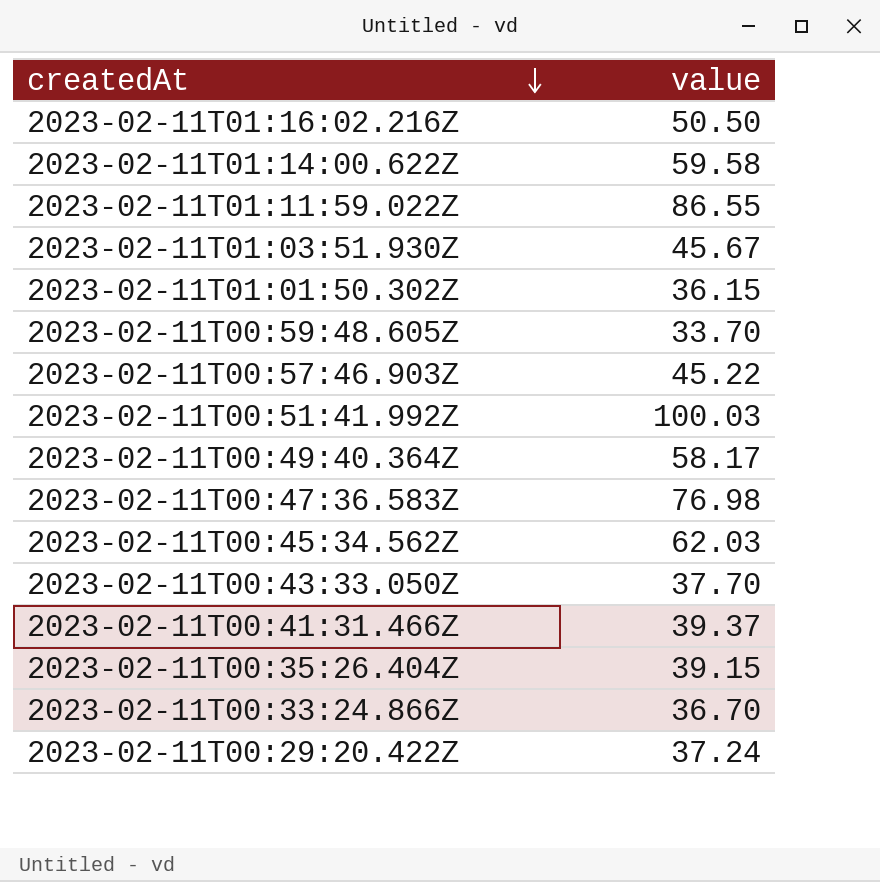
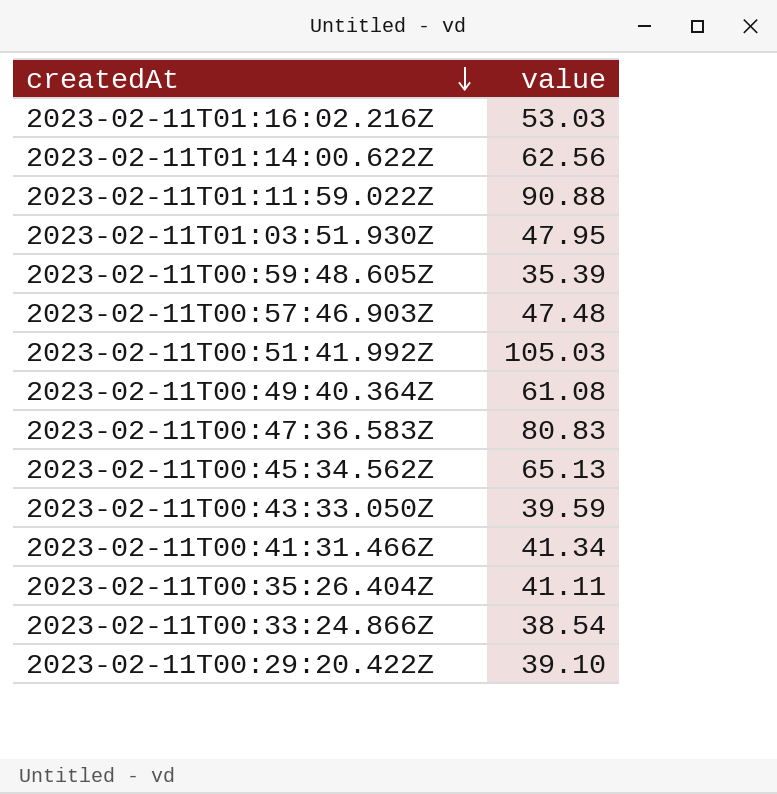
row 2023-02-11T01:01:50.302Z: 36.15 -> none
2023-02-11T01:16:02.216Z | value: 50.50 -> 53.03
2023-02-11T01:14:00.622Z | value: 59.58 -> 62.56
2023-02-11T01:11:59.022Z | value: 86.55 -> 90.88
2023-02-11T01:03:51.930Z | value: 45.67 -> 47.95
2023-02-11T00:59:48.605Z | value: 33.70 -> 35.39
2023-02-11T00:57:46.903Z | value: 45.22 -> 47.48
2023-02-11T00:51:41.992Z | value: 100.03 -> 105.03
2023-02-11T00:49:40.364Z | value: 58.17 -> 61.08
2023-02-11T00:47:36.583Z | value: 76.98 -> 80.83
2023-02-11T00:45:34.562Z | value: 62.03 -> 65.13
2023-02-11T00:43:33.050Z | value: 37.70 -> 39.59
2023-02-11T00:41:31.466Z | value: 39.37 -> 41.34
2023-02-11T00:35:26.404Z | value: 39.15 -> 41.11
2023-02-11T00:33:24.866Z | value: 36.70 -> 38.54
2023-02-11T00:29:20.422Z | value: 37.24 -> 39.10

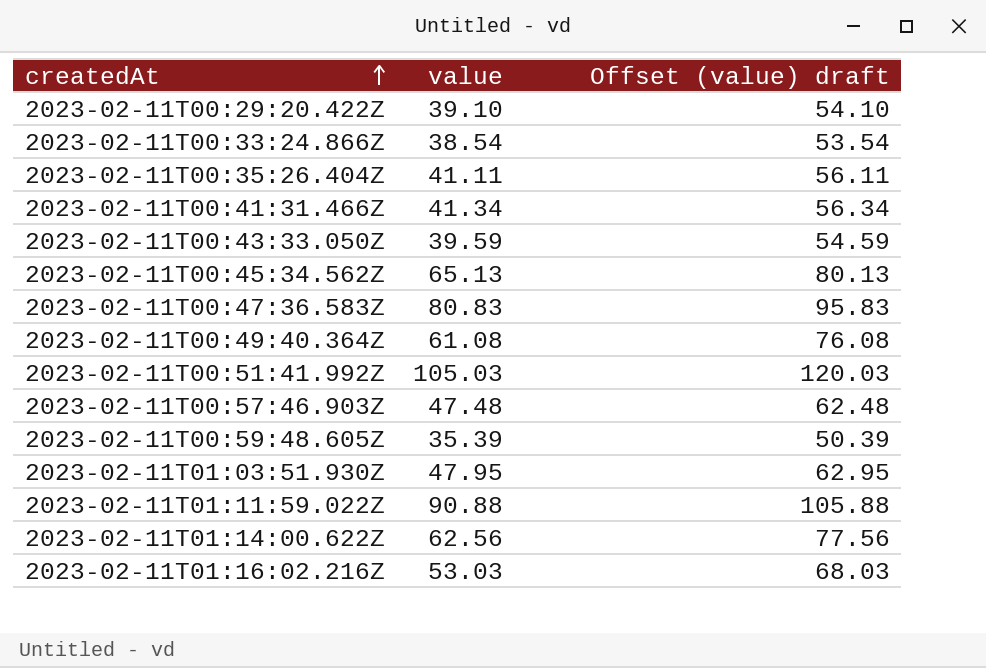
row order: createdAt descending -> createdAt ascending
column Offset (value) draft | formula: none -> [value] + 15

